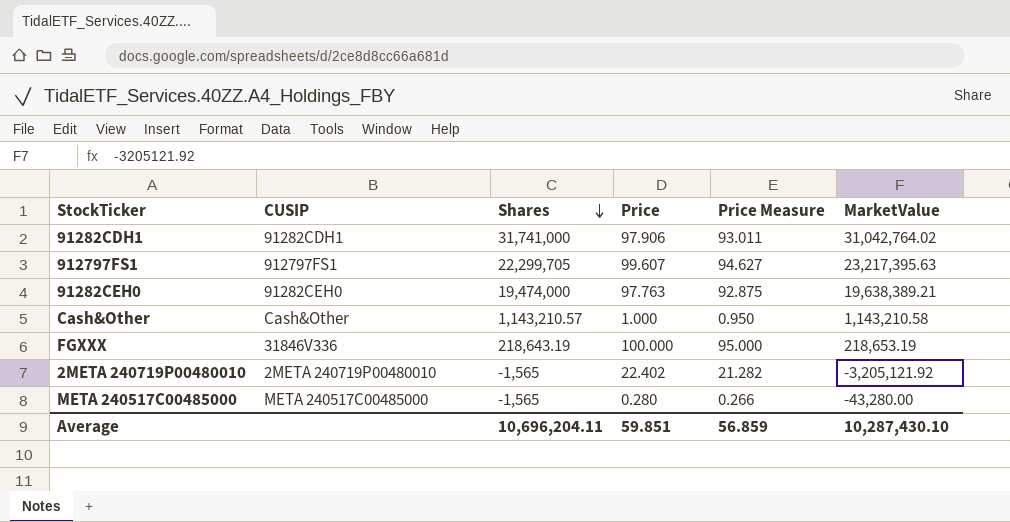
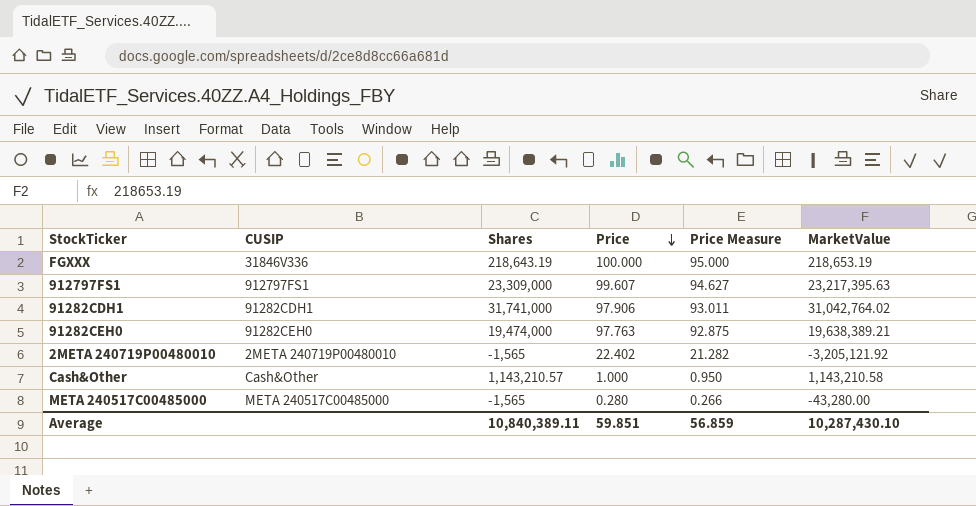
row order: Shares descending -> Price descending
912797FS1 | Shares: 22,299,705 -> 23,309,000
Average | Shares: 10,696,204.11 -> 10,840,389.11

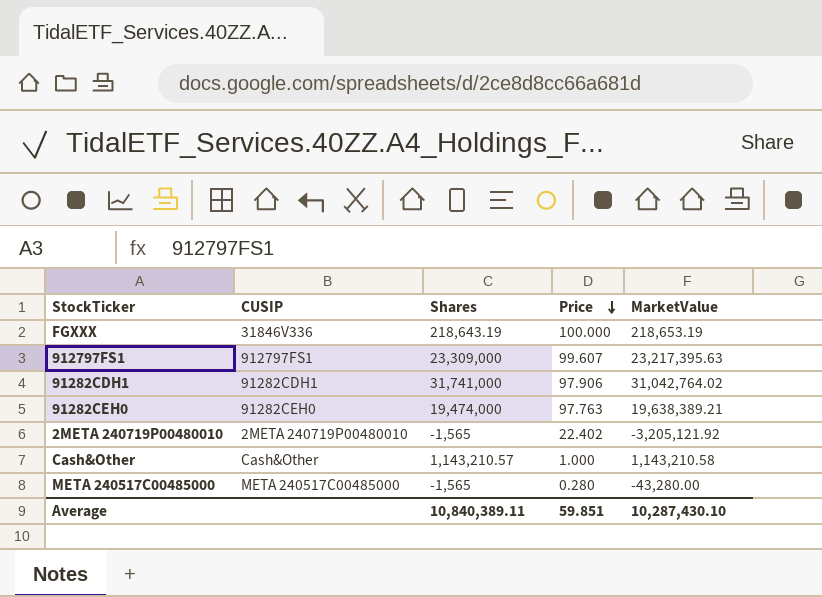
column Price Measure | formula: [Price] * 0.95 -> none

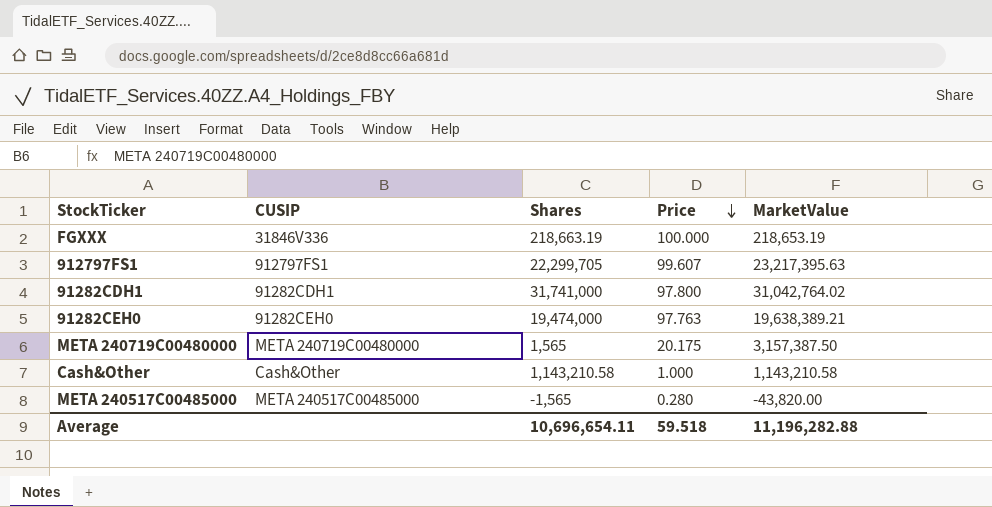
row 2META 240719P00480010: 2META 240719P00480010 | -1,565 | 22.402 | -3,205,121.92 -> none
FGXXX | Shares: 218,643.19 -> 218,663.19
912797FS1 | Shares: 23,309,000 -> 22,299,705
91282CDH1 | Price: 97.906 -> 97.800
row META 240719C00480000: none -> META 240719C00480000 | 1,565 | 20.175 | 3,157,387.50
Cash&Other | Shares: 1,143,210.57 -> 1,143,210.58
META 240517C00485000 | MarketValue: -43,280.00 -> -43,820.00
Average | Shares: 10,840,389.11 -> 10,696,654.11
Average | Price: 59.851 -> 59.518
Average | MarketValue: 10,287,430.10 -> 11,196,282.88

